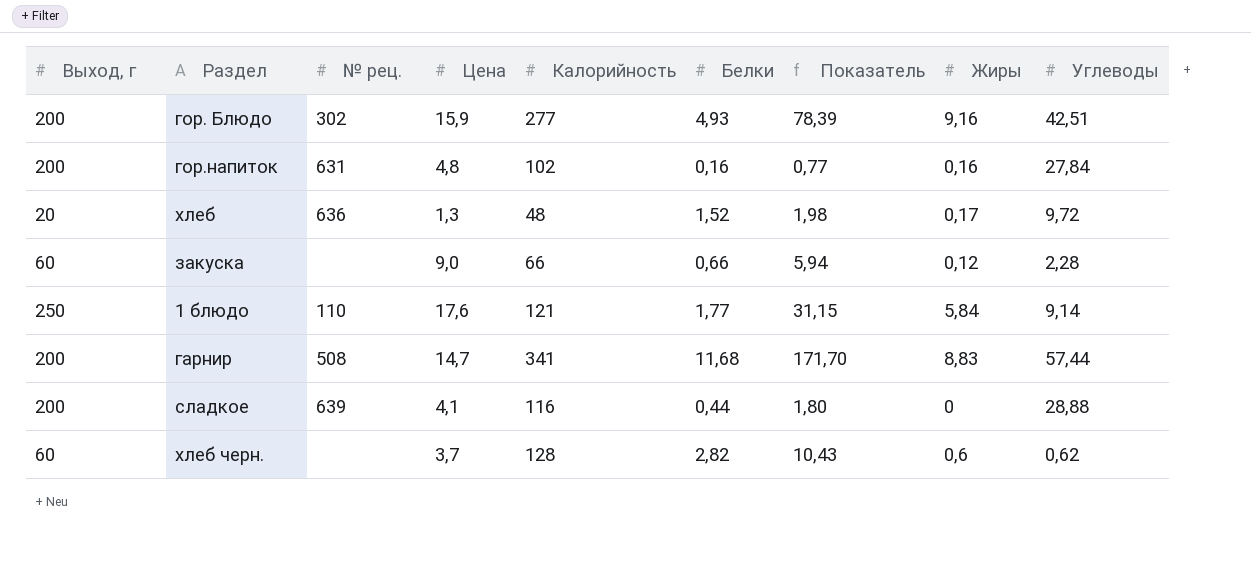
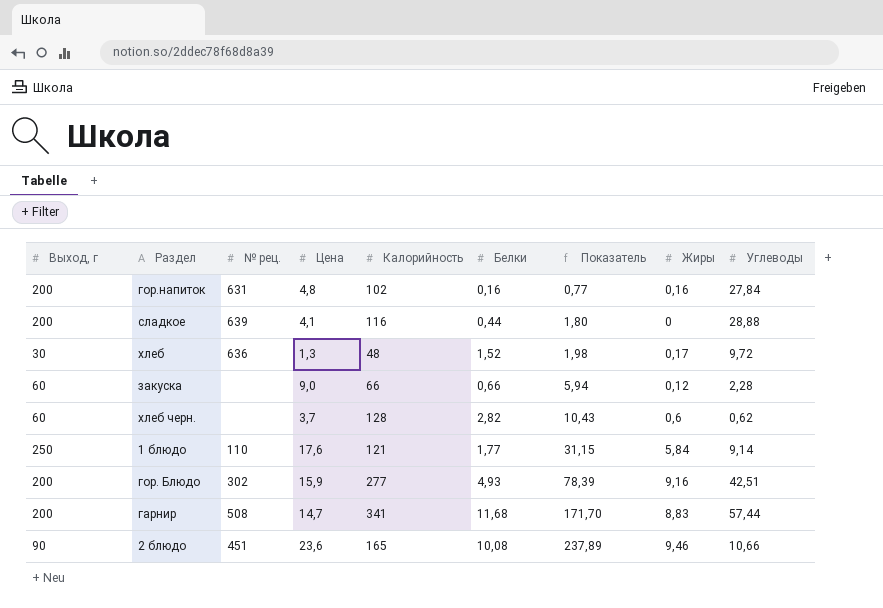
row order: none -> Показатель ascending
хлеб | Выход, г: 20 -> 30
row 2 блюдо: none -> 90 | 451 | 23,6 | 165 | 10,08 | 237,89 | 9,46 | 10,66

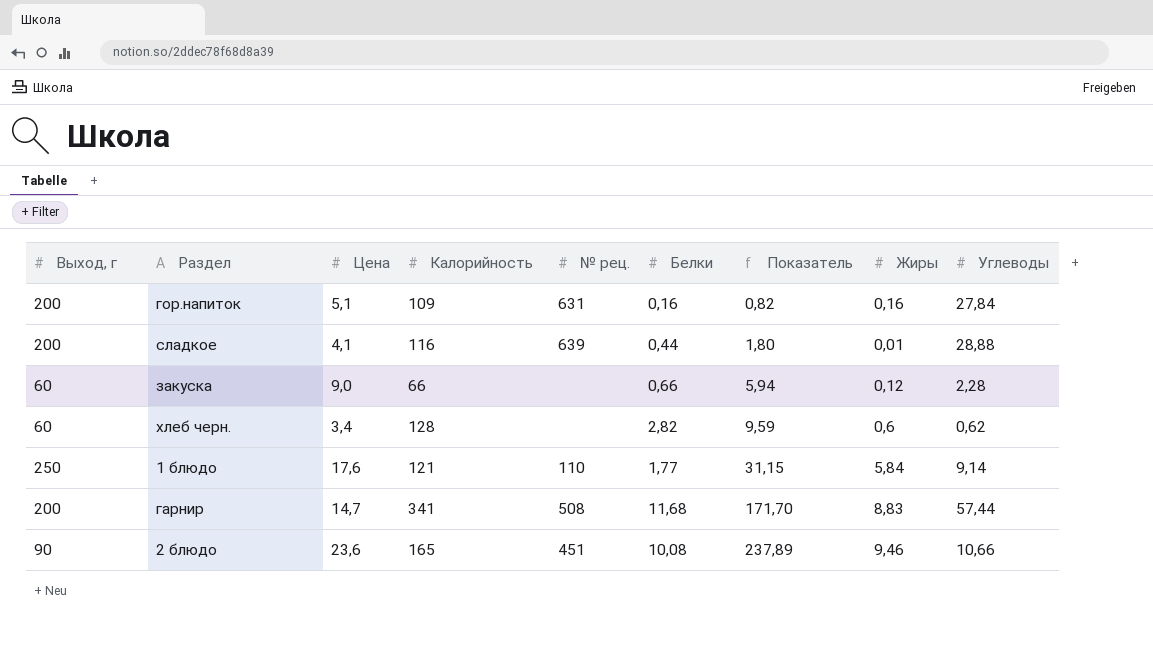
column № рец. | position: 3 -> 5
row хлеб: 30 | 636 | 1,3 | 48 | 1,52 | 1,98 | 0,17 | 9,72 -> none
row гор. Блюдо: 200 | 302 | 15,9 | 277 | 4,93 | 78,39 | 9,16 | 42,51 -> none
гор.напиток | Цена: 4,8 -> 5,1
гор.напиток | Калорийность: 102 -> 109
гор.напиток | Показатель: 0,77 -> 0,82
сладкое | Жиры: 0 -> 0,01
хлеб черн. | Цена: 3,7 -> 3,4
хлеб черн. | Показатель: 10,43 -> 9,59

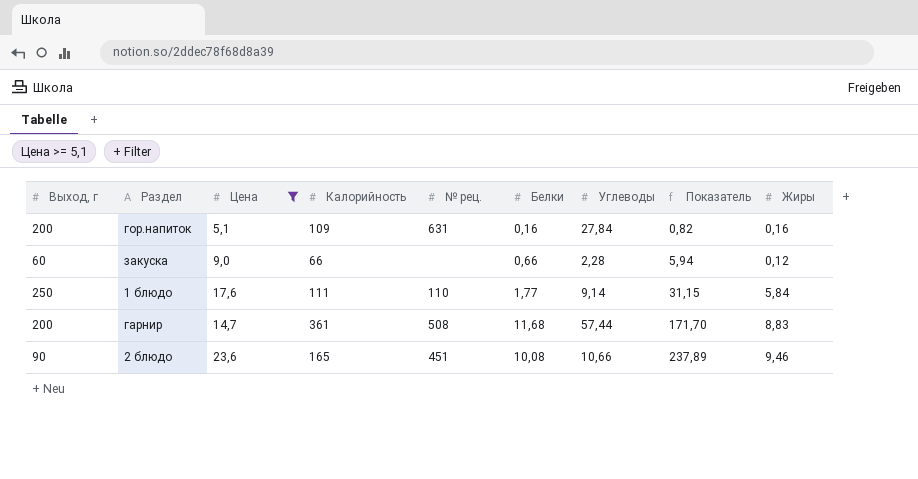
filter: none -> Цена >= 5,1
column Углеводы | position: 9 -> 7
1 блюдо | Калорийность: 121 -> 111
гарнир | Калорийность: 341 -> 361

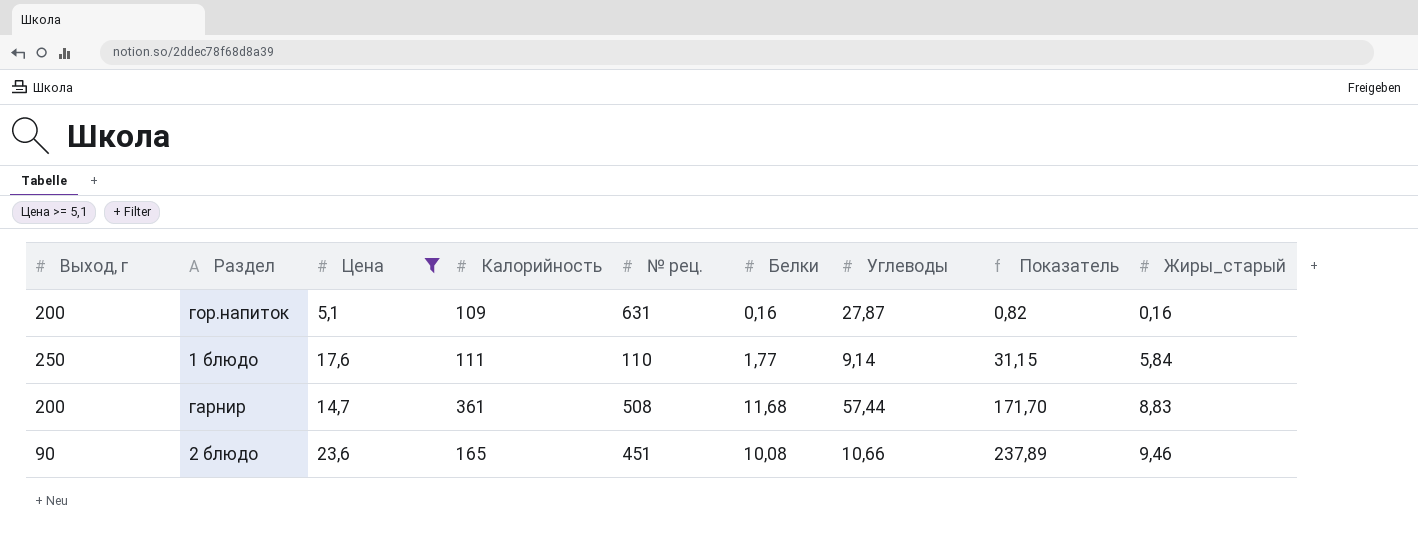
column name: Жиры -> Жиры_старый
row закуска: 60 | 9,0 | 66 | none | 0,66 | 2,28 | 5,94 | 0,12 -> none
гор.напиток | Углеводы: 27,84 -> 27,87

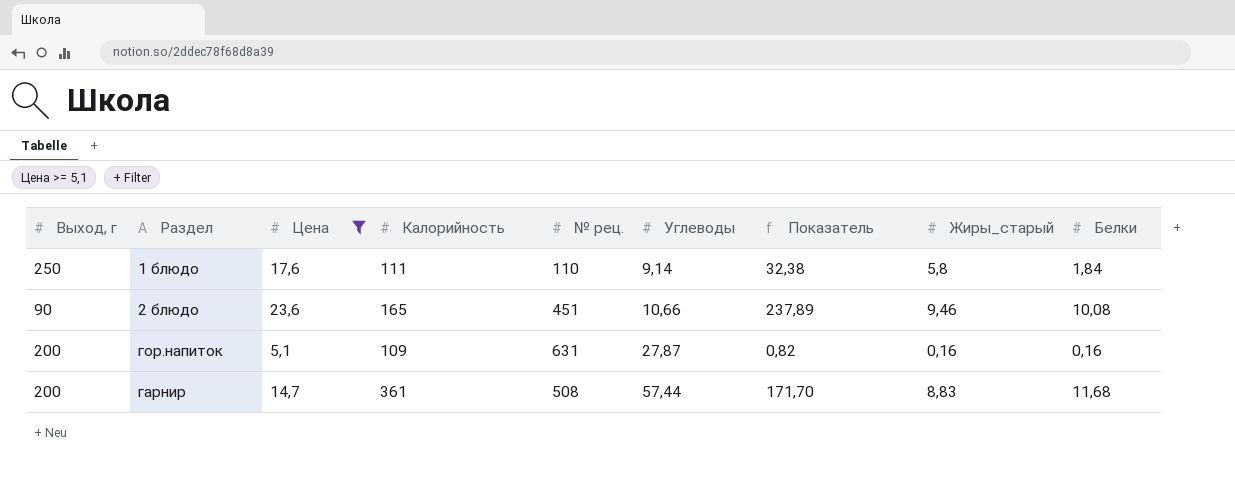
row order: Показатель ascending -> Углеводы ascending
column Белки | position: 6 -> 9
1 блюдо | Показатель: 31,15 -> 32,38
1 блюдо | Жиры_старый: 5,84 -> 5,8
1 блюдо | Белки: 1,77 -> 1,84

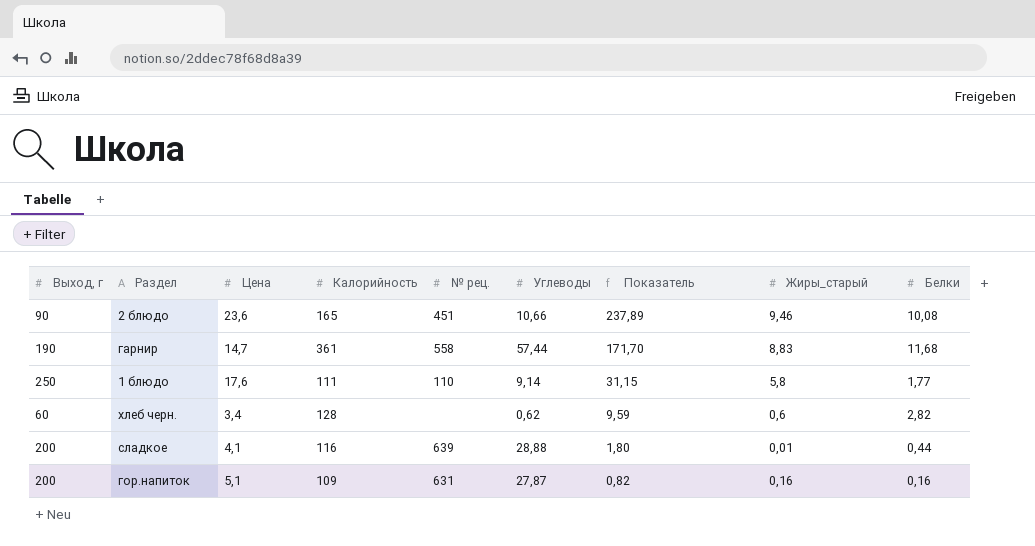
filter: Цена >= 5,1 -> none
row order: Углеводы ascending -> Показатель descending
гарнир | Выход, г: 200 -> 190
гарнир | № рец.: 508 -> 558
1 блюдо | Показатель: 32,38 -> 31,15
1 блюдо | Белки: 1,84 -> 1,77

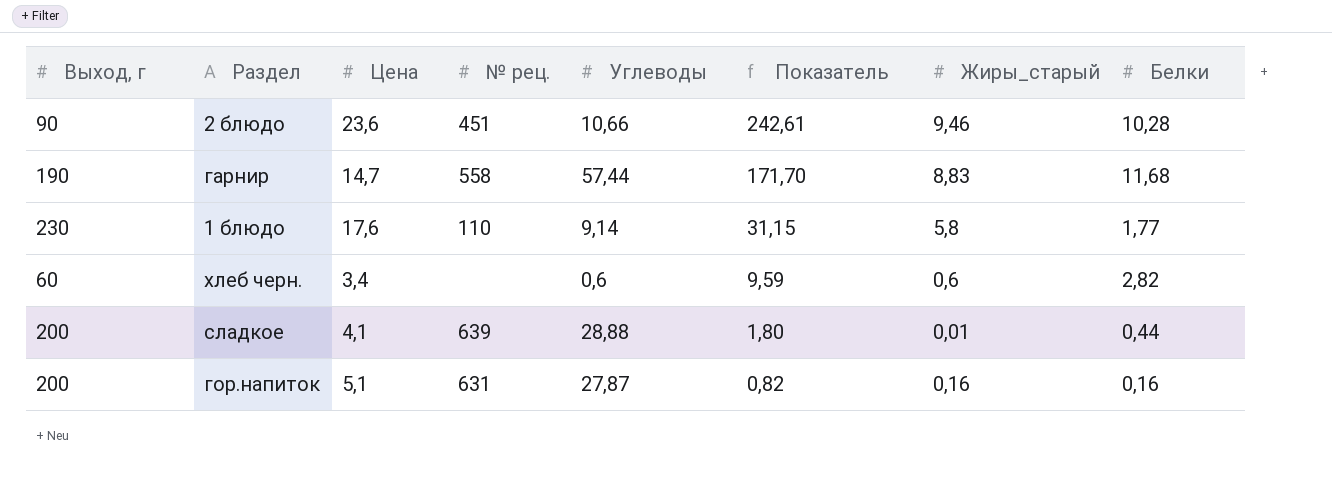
column Калорийность | position: 4 -> none
2 блюдо | Показатель: 237,89 -> 242,61
2 блюдо | Белки: 10,08 -> 10,28
1 блюдо | Выход, г: 250 -> 230
хлеб черн. | Углеводы: 0,62 -> 0,6

